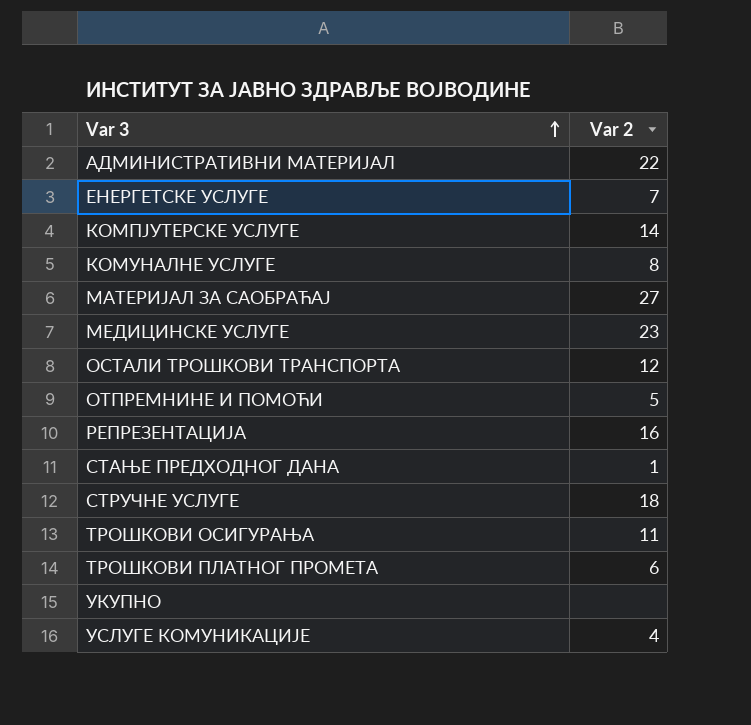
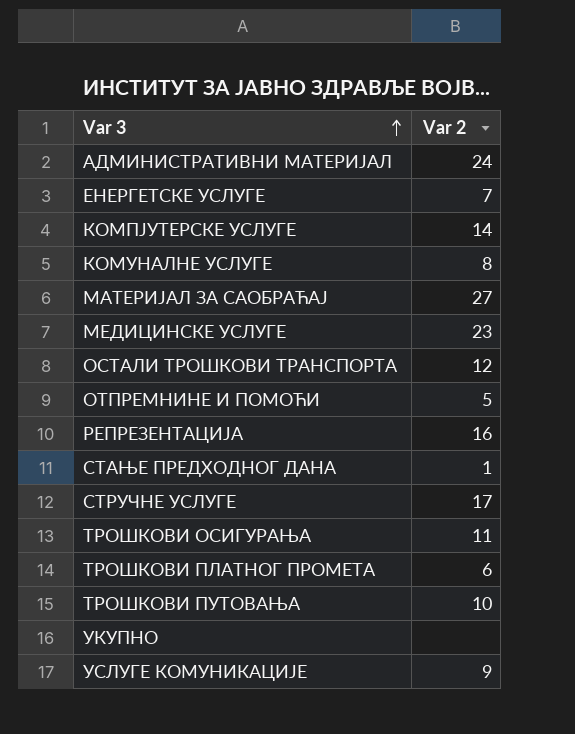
АДМИНИСТРАТИВНИ МАТЕРИЈАЛ | Var 2: 22 -> 24
СТРУЧНЕ УСЛУГЕ | Var 2: 18 -> 17
row ТРОШКОВИ ПУТОВАЊА: none -> 10
УСЛУГЕ КОМУНИКАЦИЈЕ | Var 2: 4 -> 9

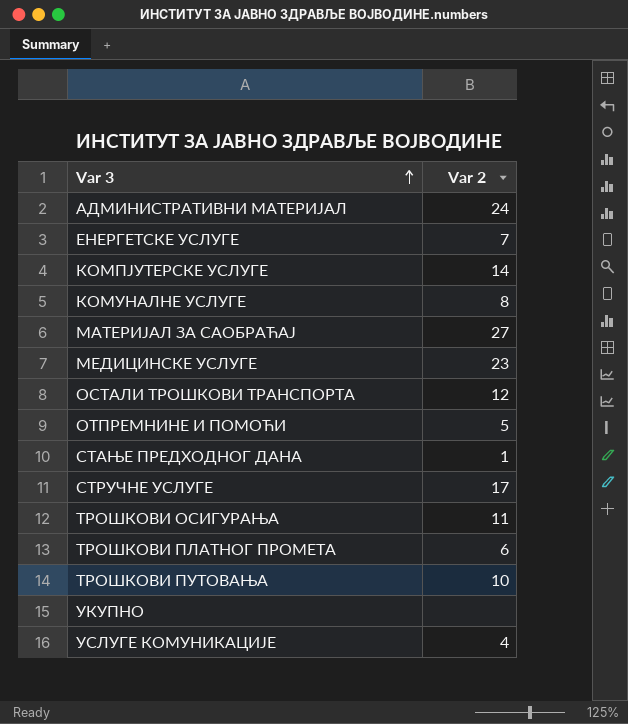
row РЕПРЕЗЕНТАЦИЈА: 16 -> none
УСЛУГЕ КОМУНИКАЦИЈЕ | Var 2: 9 -> 4

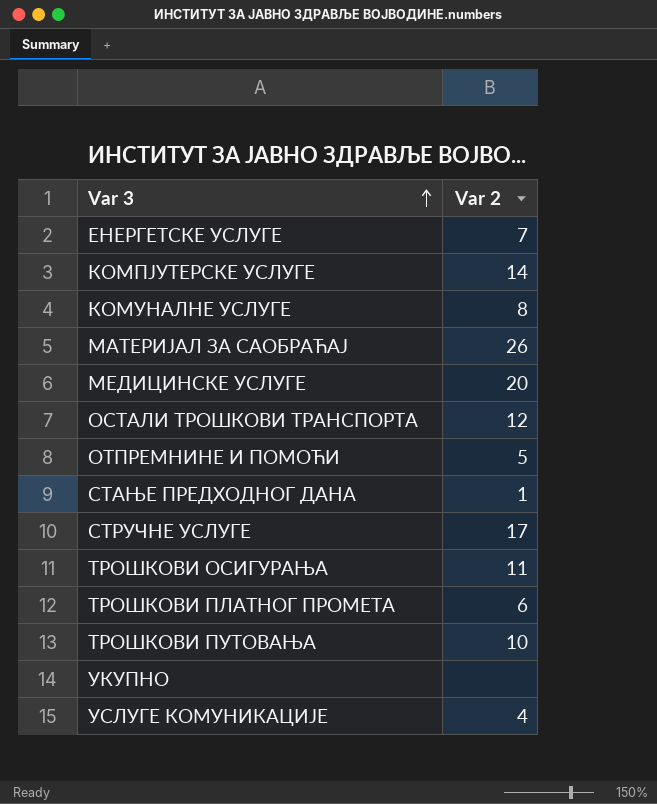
row АДМИНИСТРАТИВНИ МАТЕРИЈАЛ: 24 -> none
МАТЕРИЈАЛ ЗА САОБРАЋАЈ | Var 2: 27 -> 26
МЕДИЦИНСКЕ УСЛУГЕ | Var 2: 23 -> 20

